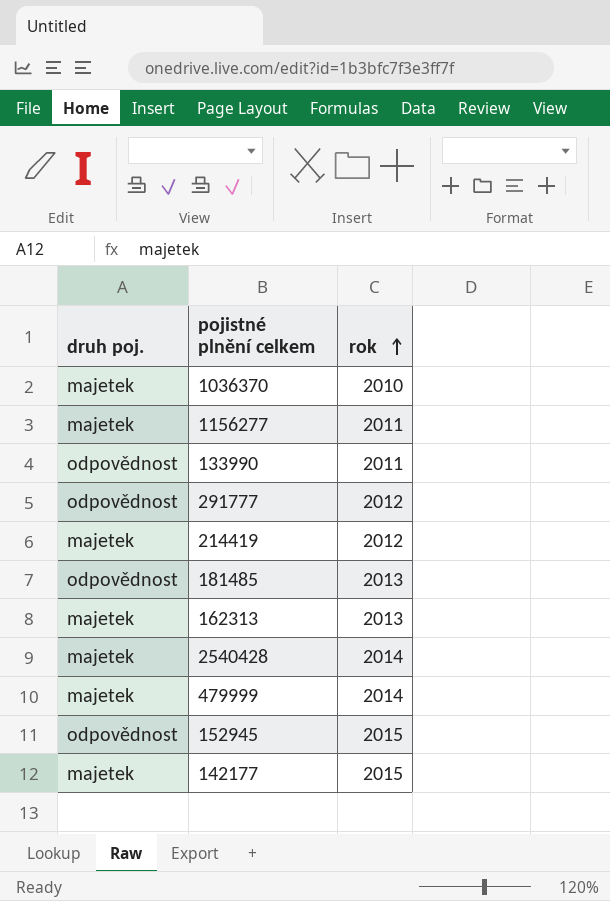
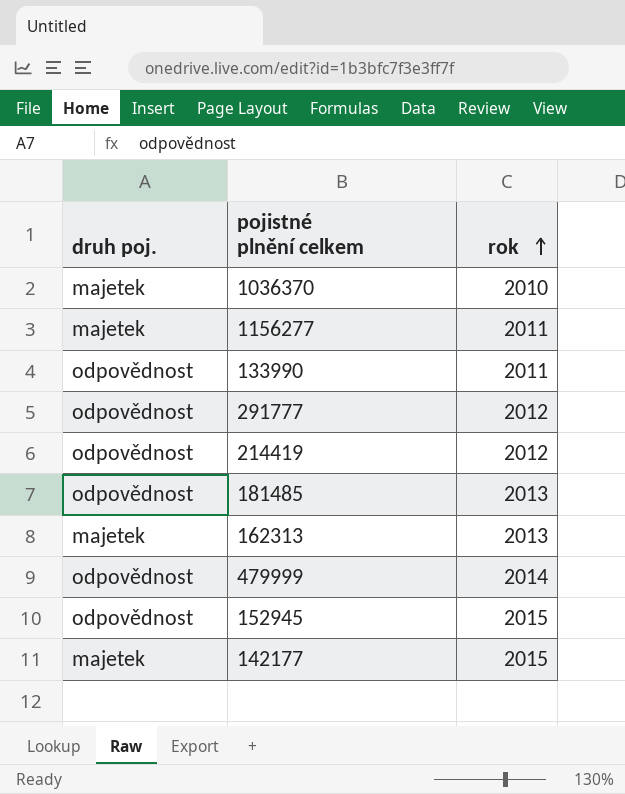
row 2540428: majetek | 2014 -> none
214419 | druh poj.: majetek -> odpovědnost
479999 | druh poj.: majetek -> odpovědnost

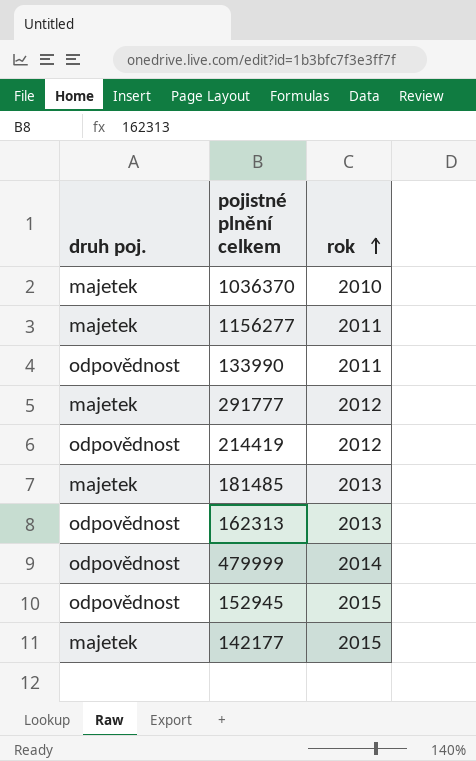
291777 | druh poj.: odpovědnost -> majetek
181485 | druh poj.: odpovědnost -> majetek
162313 | druh poj.: majetek -> odpovědnost

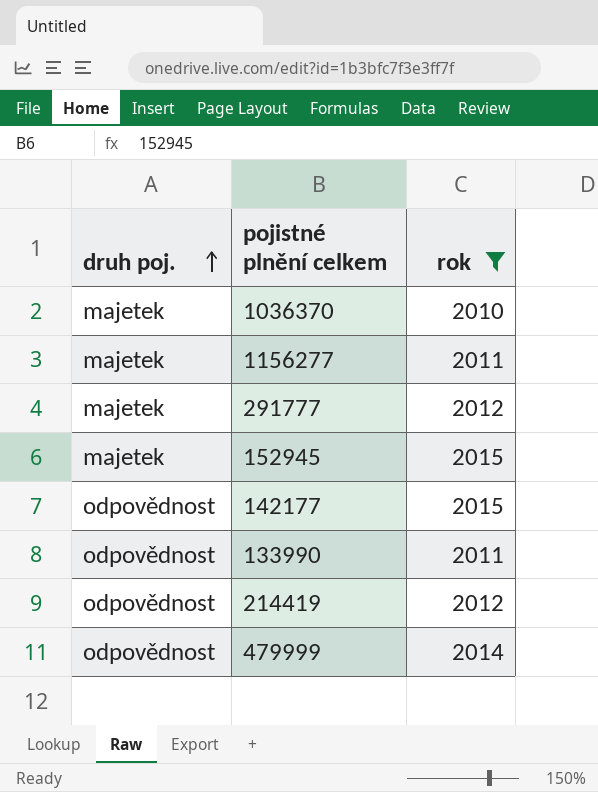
filter: none -> rok != 2013
row order: rok ascending -> druh poj. ascending
152945 | druh poj.: odpovědnost -> majetek
142177 | druh poj.: majetek -> odpovědnost

